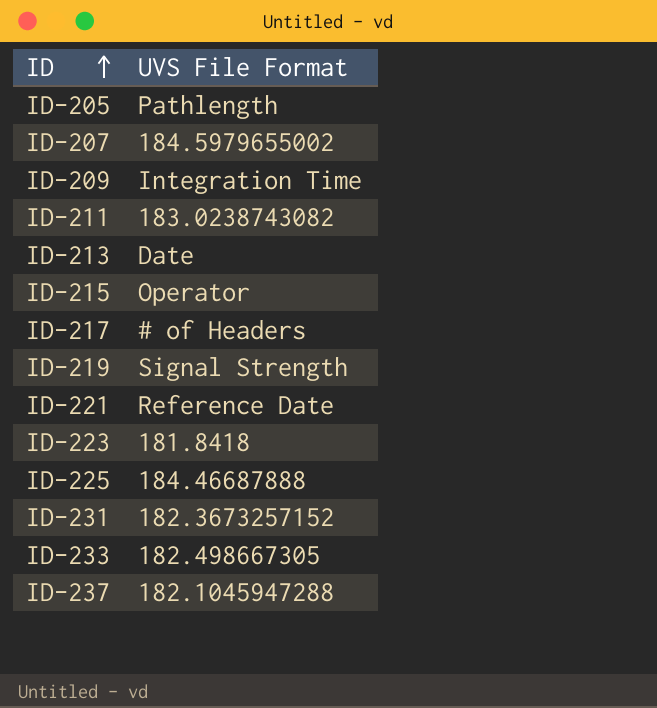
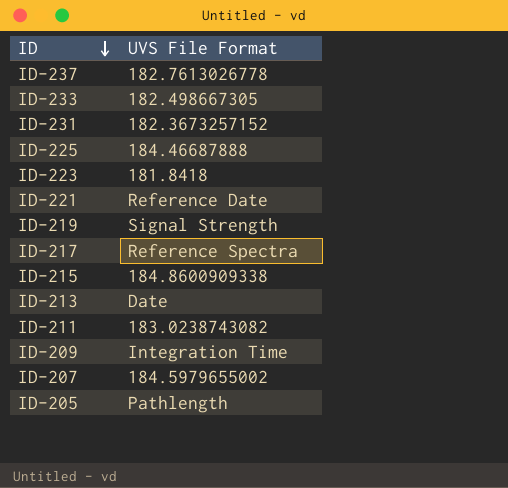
row order: ID ascending -> ID descending
ID-237 | UVS File Format: 182.1045947288 -> 182.7613026778
ID-217 | UVS File Format: # of Headers -> Reference Spectra
ID-215 | UVS File Format: Operator -> 184.8600909338

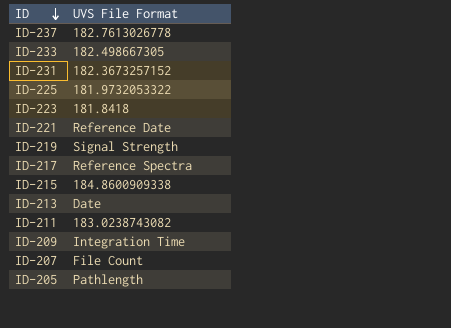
ID-225 | UVS File Format: 184.46687888 -> 181.9732053322
ID-207 | UVS File Format: 184.5979655002 -> File Count

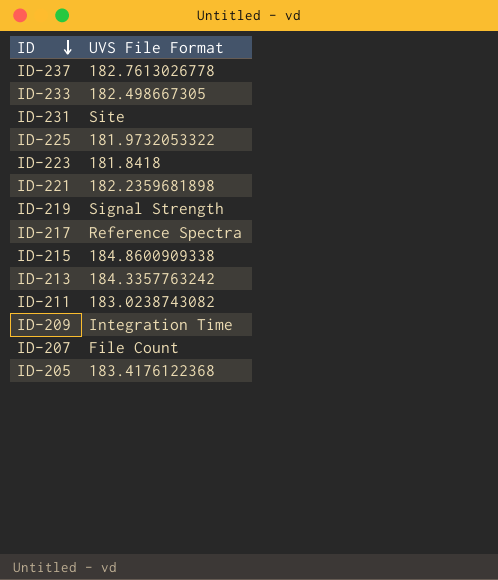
ID-231 | UVS File Format: 182.3673257152 -> Site
ID-221 | UVS File Format: Reference Date -> 182.2359681898
ID-213 | UVS File Format: Date -> 184.3357763242
ID-205 | UVS File Format: Pathlength -> 183.4176122368

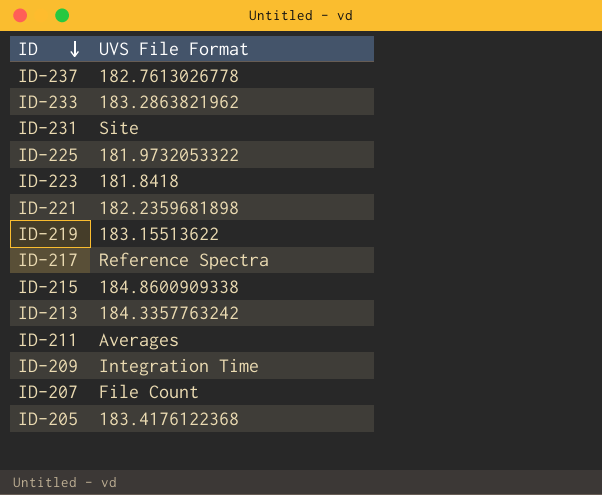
ID-233 | UVS File Format: 182.498667305 -> 183.2863821962
ID-219 | UVS File Format: Signal Strength -> 183.15513622
ID-211 | UVS File Format: 183.0238743082 -> Averages

